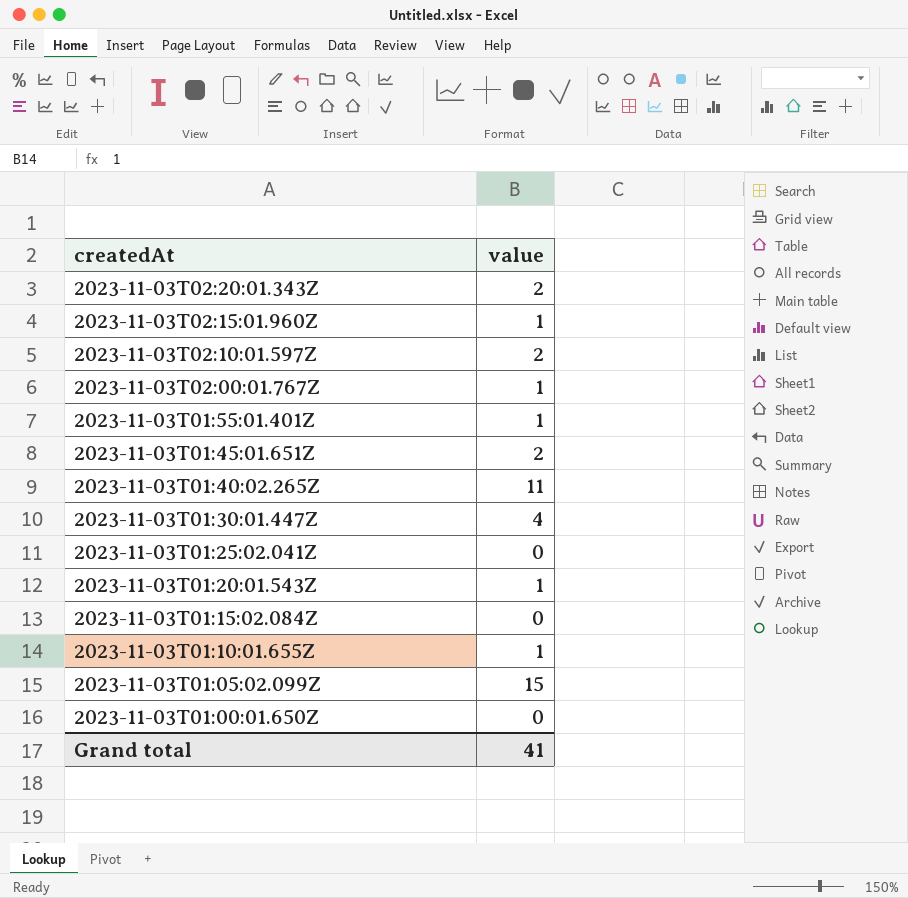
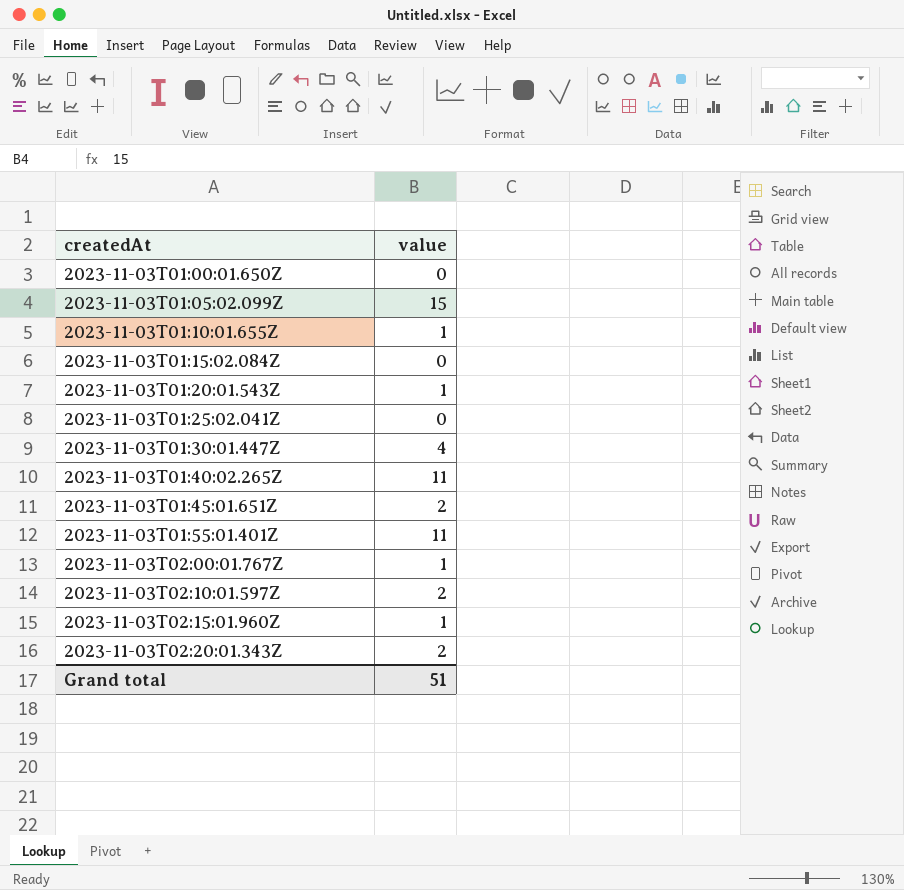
row order: createdAt descending -> createdAt ascending
2023-11-03T01:55:01.401Z | value: 1 -> 11
Grand total | value: 41 -> 51

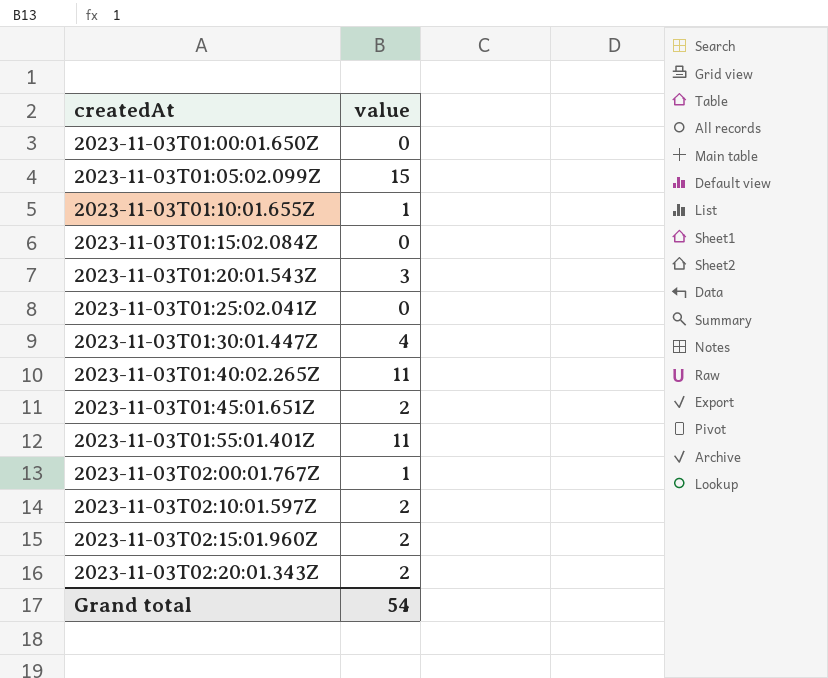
2023-11-03T01:20:01.543Z | value: 1 -> 3
2023-11-03T02:15:01.960Z | value: 1 -> 2
Grand total | value: 51 -> 54

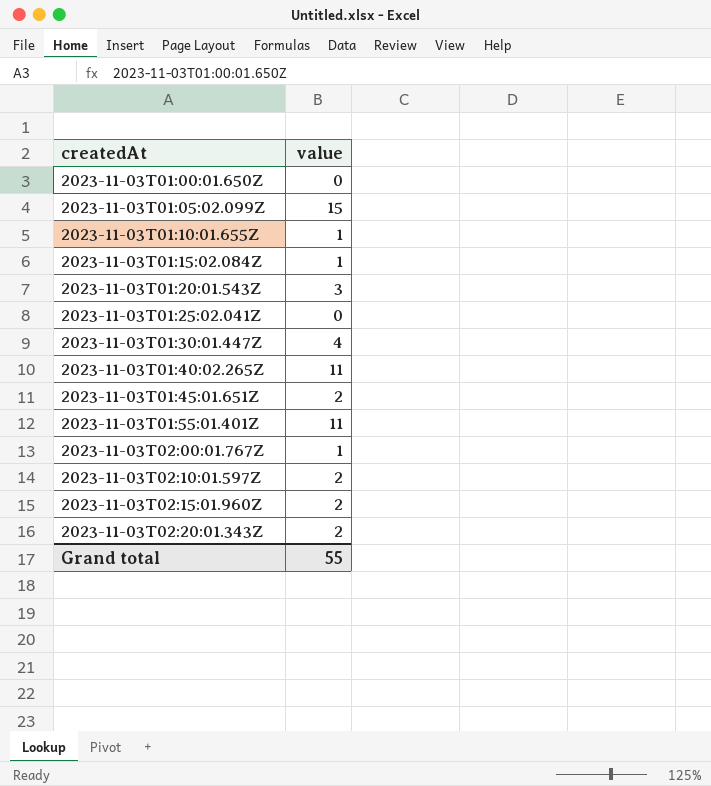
2023-11-03T01:15:02.084Z | value: 0 -> 1
Grand total | value: 54 -> 55

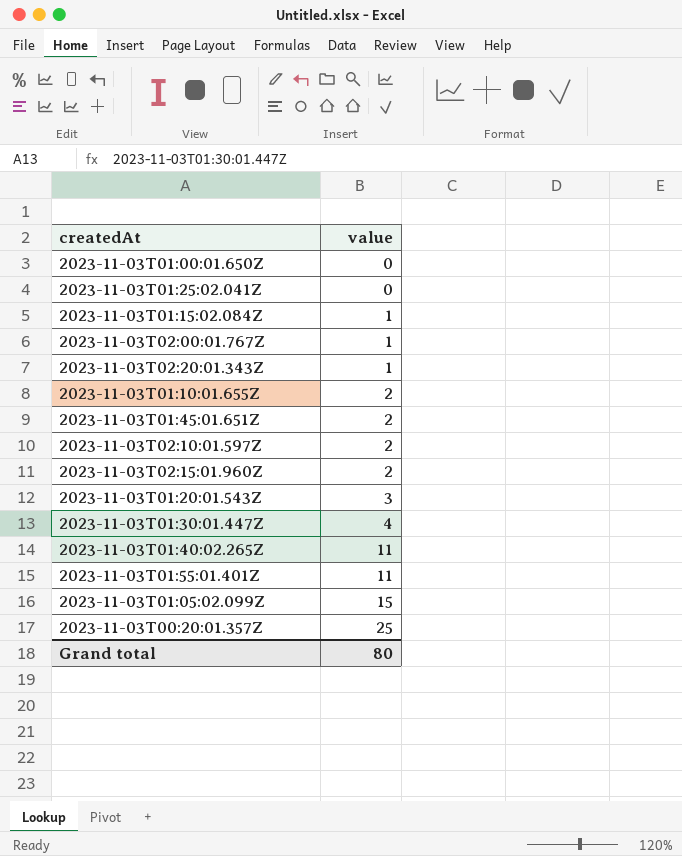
row order: createdAt ascending -> value ascending
2023-11-03T02:20:01.343Z | value: 2 -> 1
2023-11-03T01:10:01.655Z | value: 1 -> 2
row 2023-11-03T00:20:01.357Z: none -> 25
Grand total | value: 55 -> 80

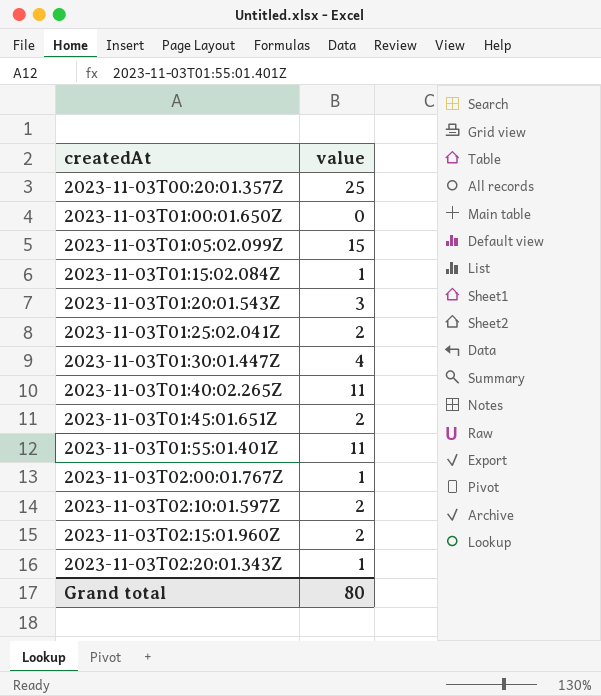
row order: value ascending -> createdAt ascending
row 2023-11-03T01:10:01.655Z: 2 -> none
2023-11-03T01:25:02.041Z | value: 0 -> 2

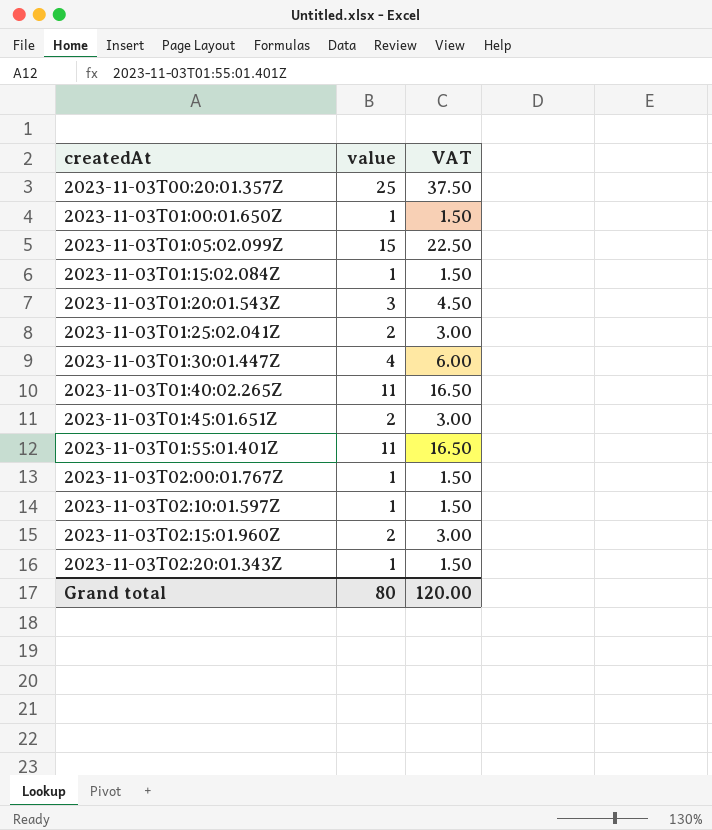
column VAT | formula: none -> [value] * 1.5
2023-11-03T01:00:01.650Z | value: 0 -> 1
2023-11-03T02:10:01.597Z | value: 2 -> 1

